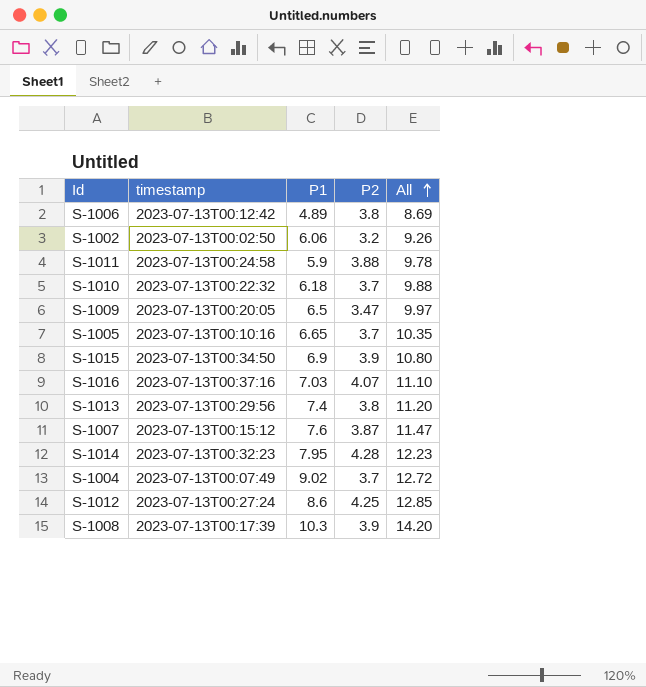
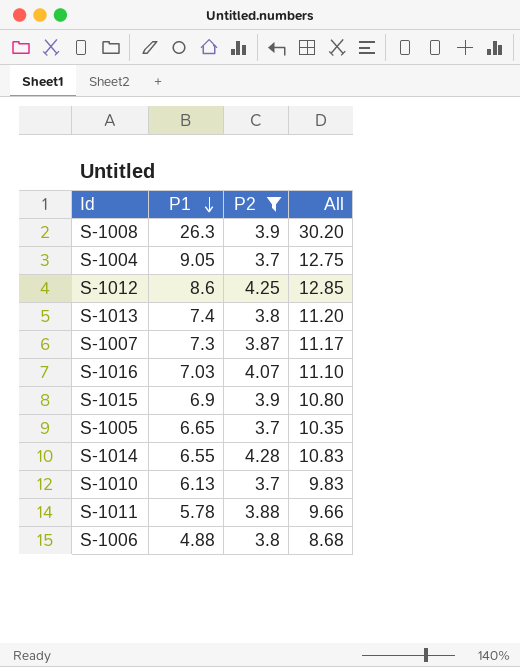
filter: none -> P2 >= 3.7
row order: All ascending -> P1 descending
column timestamp | position: 2 -> none
S-1008 | P1: 10.3 -> 26.3
S-1008 | All: 14.20 -> 30.20
S-1004 | P1: 9.02 -> 9.05
S-1004 | All: 12.72 -> 12.75
S-1007 | P1: 7.6 -> 7.3
S-1007 | All: 11.47 -> 11.17
S-1014 | P1: 7.95 -> 6.55
S-1014 | All: 12.23 -> 10.83
S-1010 | P1: 6.18 -> 6.13
S-1010 | All: 9.88 -> 9.83
S-1011 | P1: 5.9 -> 5.78
S-1011 | All: 9.78 -> 9.66
S-1006 | P1: 4.89 -> 4.88
S-1006 | All: 8.69 -> 8.68

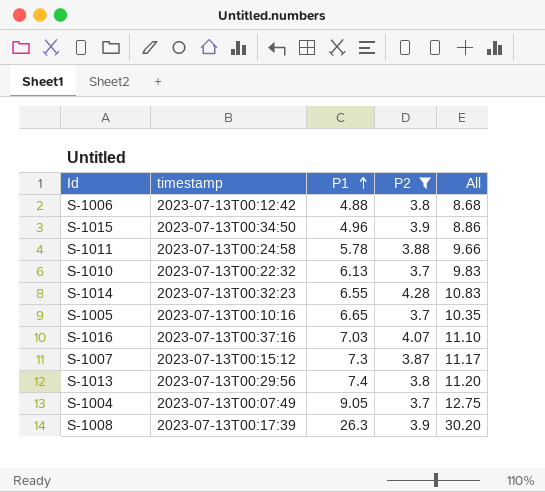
row order: P1 descending -> P1 ascending
column timestamp | position: none -> 2
row S-1012: 8.6 | 4.25 | 12.85 -> none
S-1015 | P1: 6.9 -> 4.96
S-1015 | All: 10.80 -> 8.86

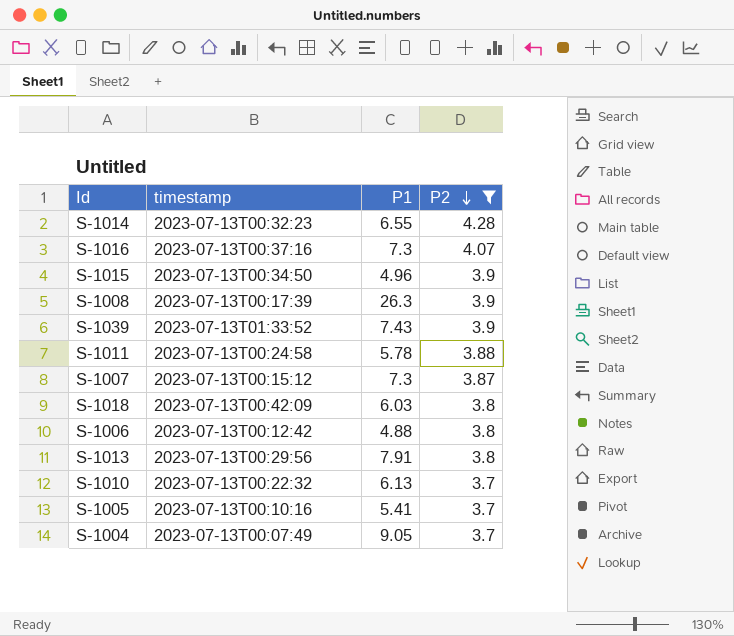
row order: P1 ascending -> P2 descending
column All | formula: [P1] + [P2] -> none
S-1016 | P1: 7.03 -> 7.3
row S-1039: none -> 2023-07-13T01:33:52 | 7.43 | 3.9
row S-1018: none -> 2023-07-13T00:42:09 | 6.03 | 3.8
S-1013 | P1: 7.4 -> 7.91
S-1005 | P1: 6.65 -> 5.41

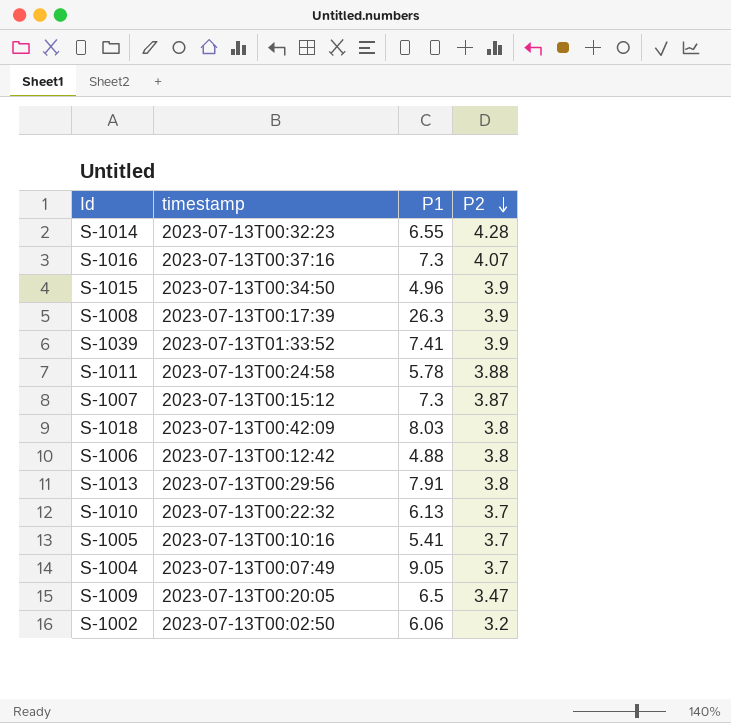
filter: P2 >= 3.7 -> none
S-1039 | P1: 7.43 -> 7.41
S-1018 | P1: 6.03 -> 8.03

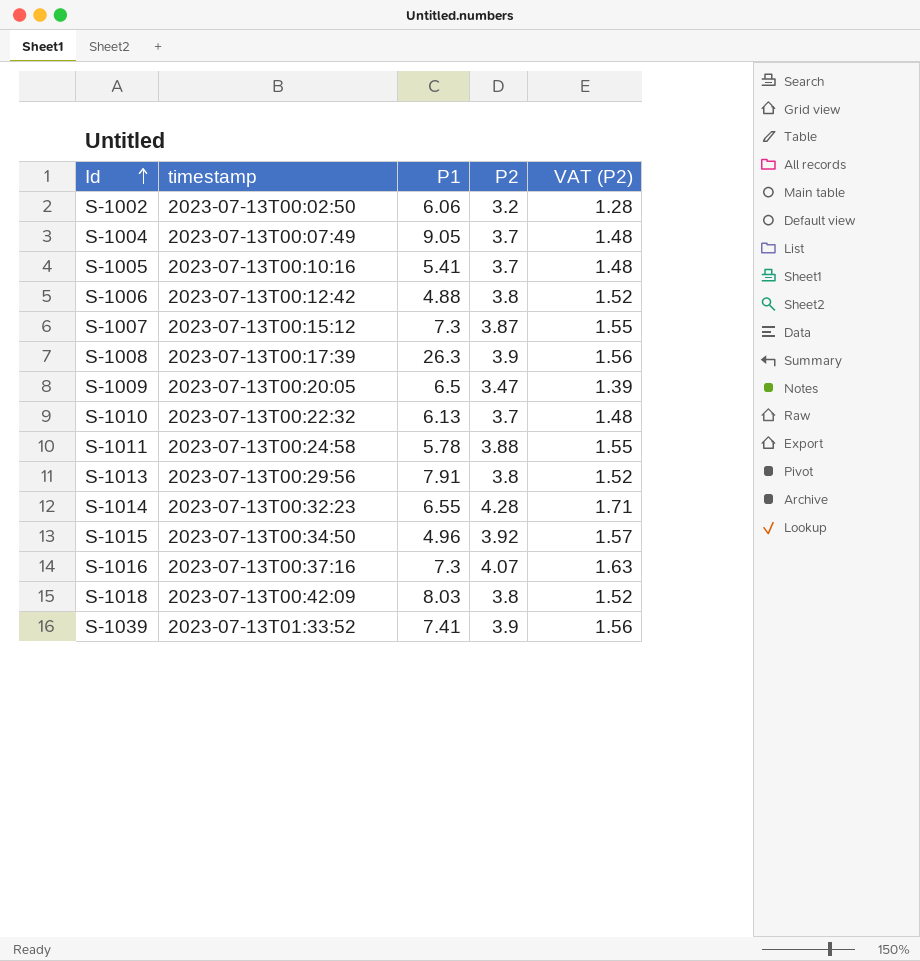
row order: P2 descending -> Id ascending
column VAT (P2) | formula: none -> [P2] * 0.4
S-1015 | P2: 3.9 -> 3.92

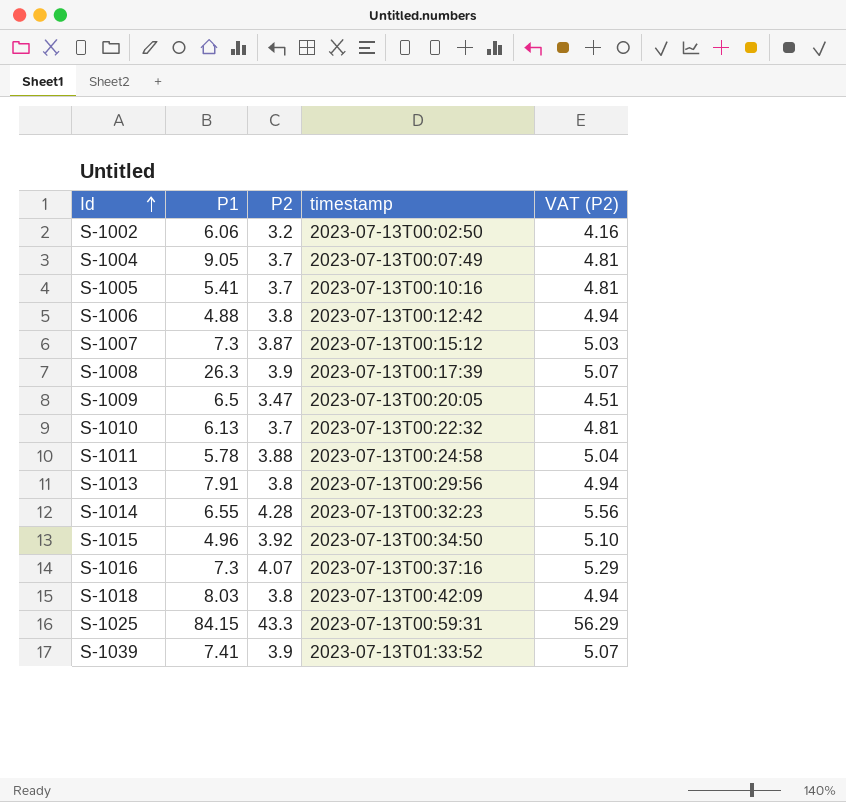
column timestamp | position: 2 -> 4
column VAT (P2) | formula: [P2] * 0.4 -> [P2] * 1.3
row S-1025: none -> 84.15 | 43.3 | 2023-07-13T00:59:31 | 56.29

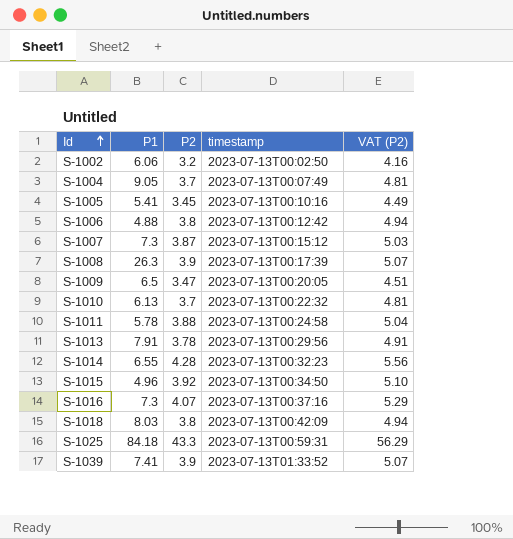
S-1005 | P2: 3.7 -> 3.45
S-1005 | VAT (P2): 4.81 -> 4.49
S-1013 | P2: 3.8 -> 3.78
S-1013 | VAT (P2): 4.94 -> 4.91
S-1025 | P1: 84.15 -> 84.18

